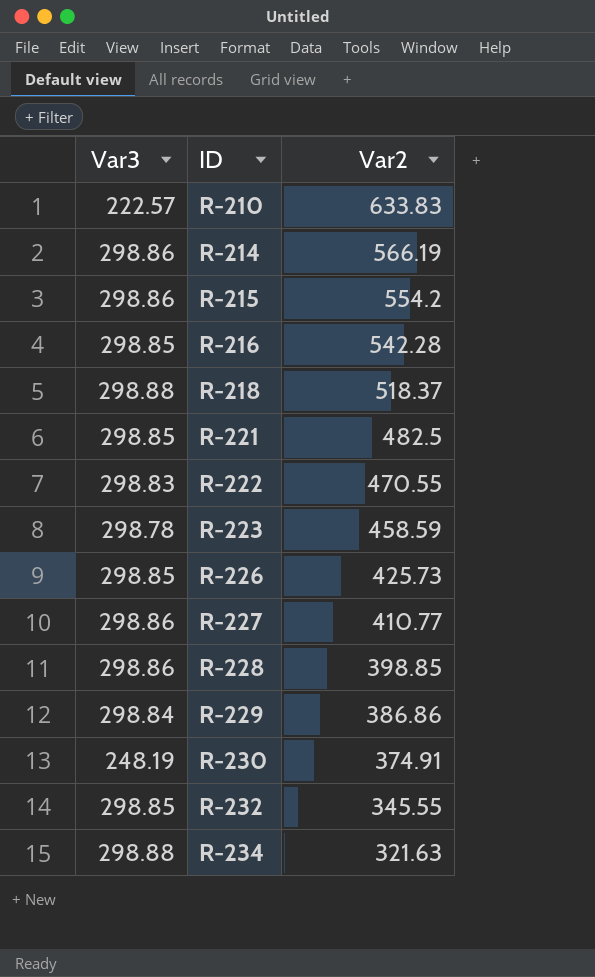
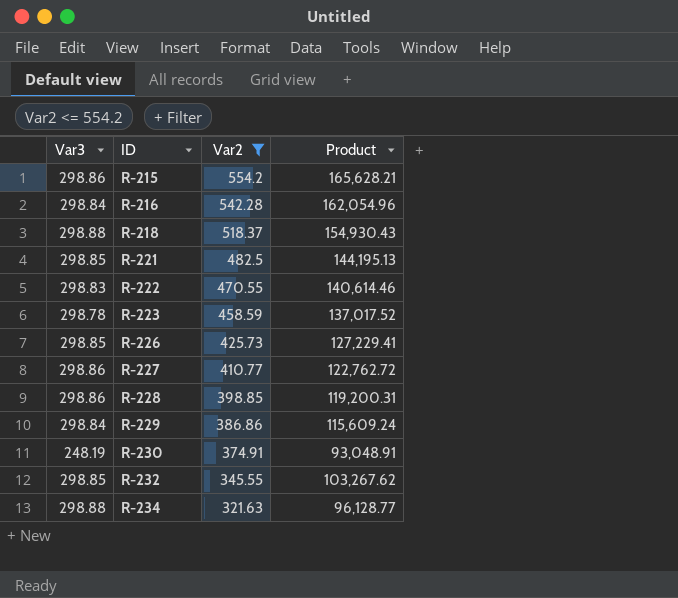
filter: none -> Var2 <= 554.2
column Product | formula: none -> [Var3] * [Var2]
R-216 | Var3: 298.85 -> 298.84

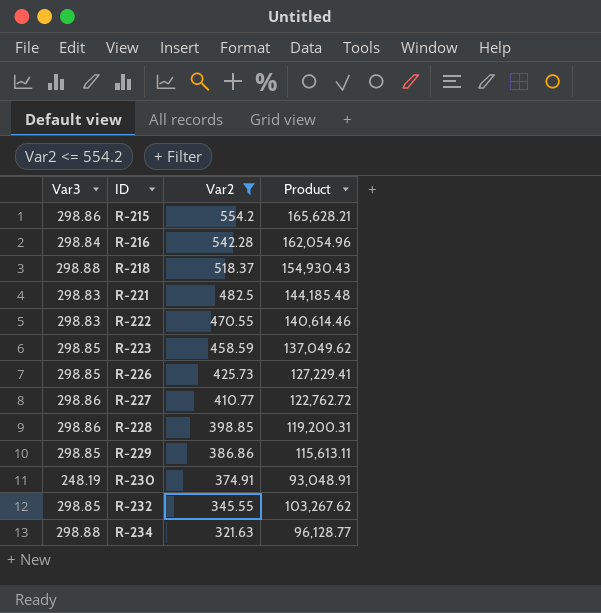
R-221 | Var3: 298.85 -> 298.83
R-221 | Product: 144,195.13 -> 144,185.48
R-223 | Var3: 298.78 -> 298.85
R-223 | Product: 137,017.52 -> 137,049.62
R-229 | Var3: 298.84 -> 298.85
R-229 | Product: 115,609.24 -> 115,613.11

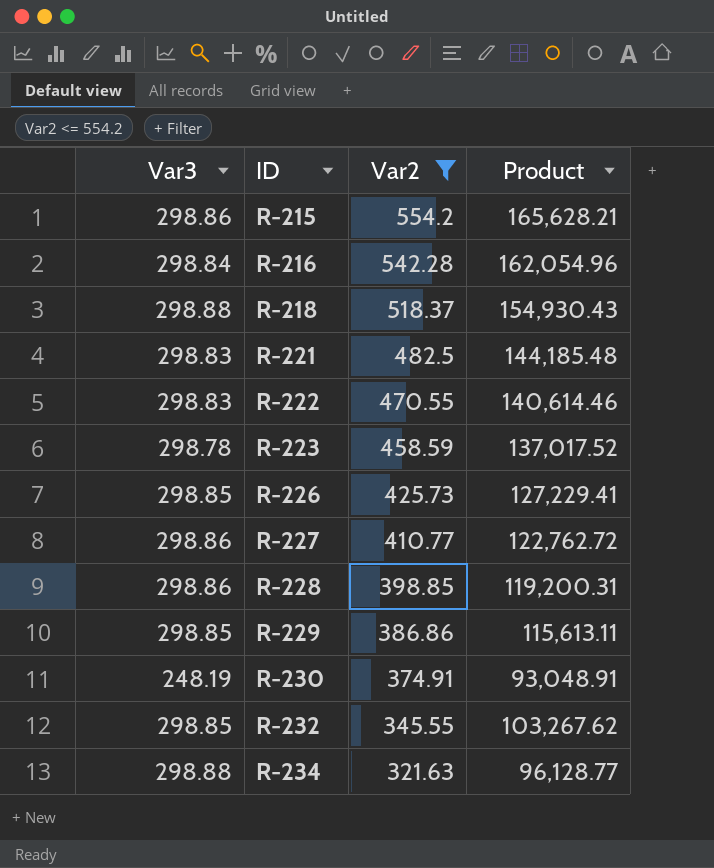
R-223 | Var3: 298.85 -> 298.78
R-223 | Product: 137,049.62 -> 137,017.52

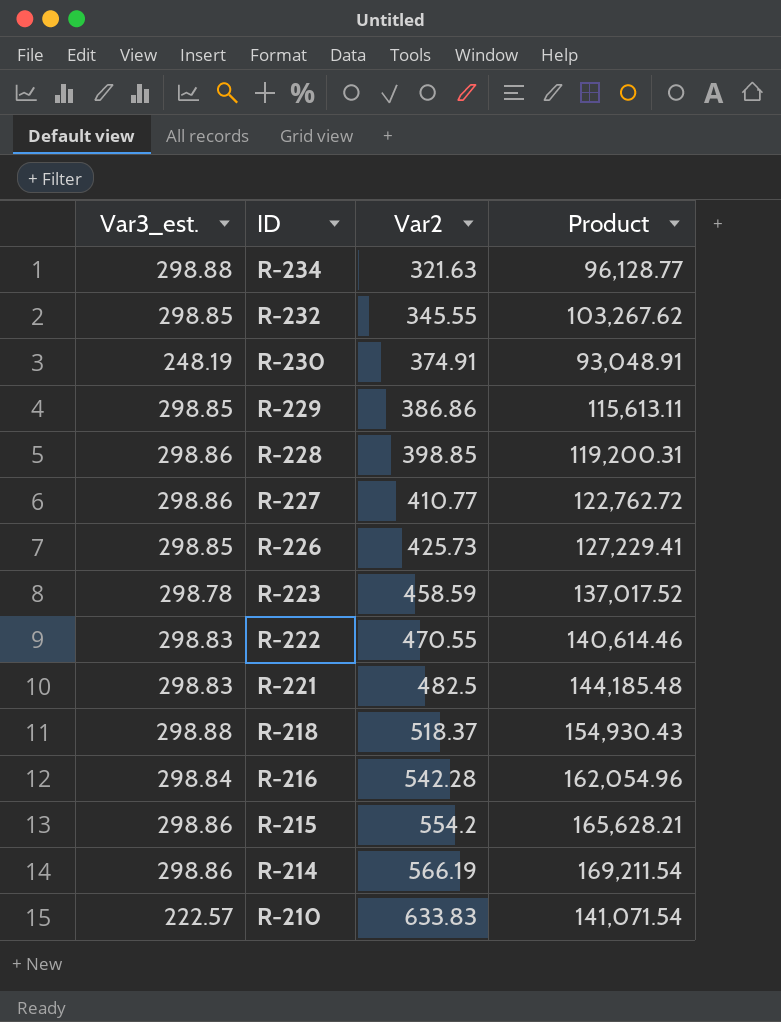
filter: Var2 <= 554.2 -> none
row order: ID ascending -> ID descending
column name: Var3 -> Var3_est.

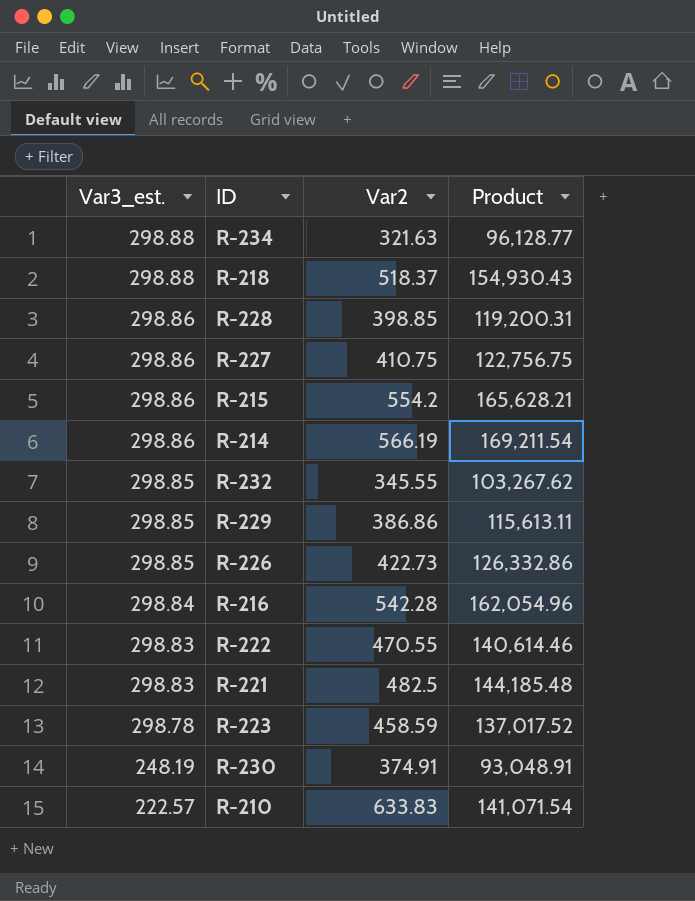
row order: ID descending -> Var3_est. descending
R-227 | Var2: 410.77 -> 410.75
R-227 | Product: 122,762.72 -> 122,756.75
R-226 | Var2: 425.73 -> 422.73
R-226 | Product: 127,229.41 -> 126,332.86

